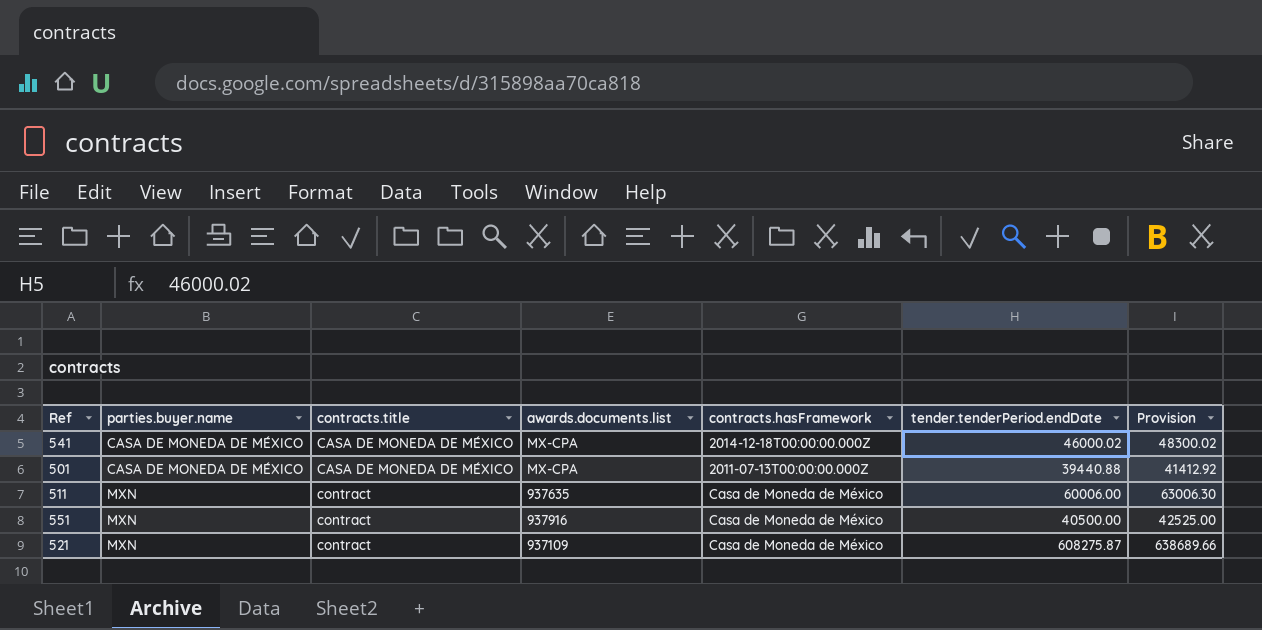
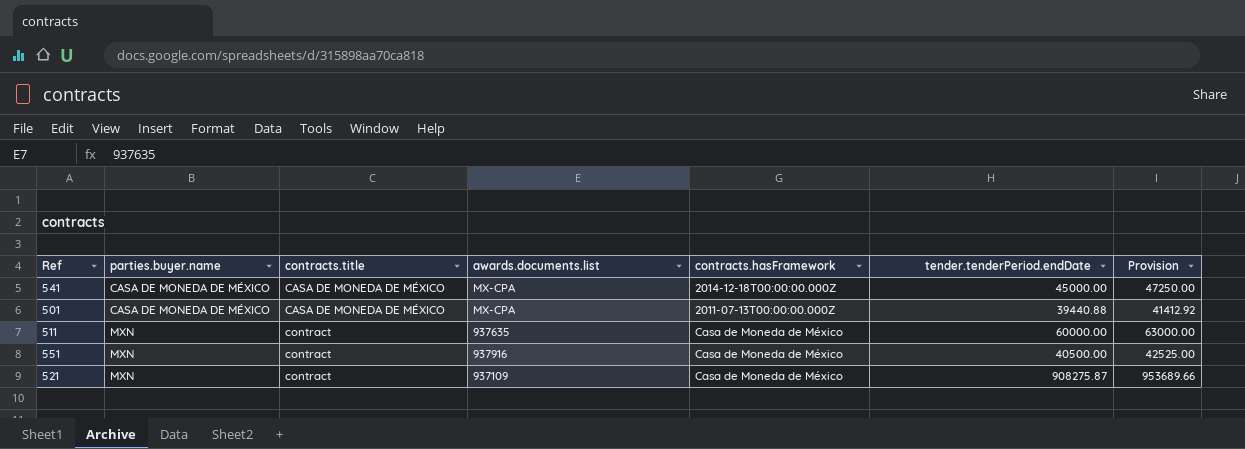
541 | tender.tenderPeriod.endDate: 46000.02 -> 45000.00
541 | Provision: 48300.02 -> 47250.00
511 | tender.tenderPeriod.endDate: 60006.00 -> 60000.00
511 | Provision: 63006.30 -> 63000.00
521 | tender.tenderPeriod.endDate: 608275.87 -> 908275.87
521 | Provision: 638689.66 -> 953689.66

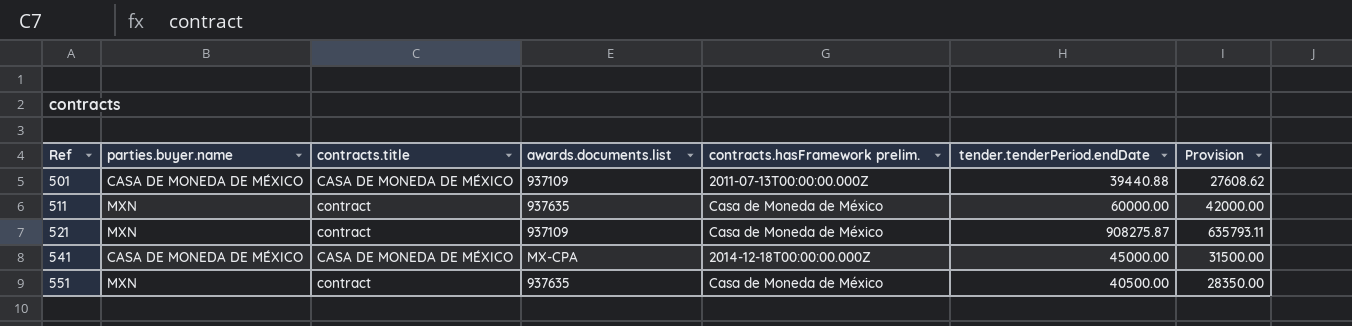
row order: parties.buyer.name ascending -> Ref ascending
column name: contracts.hasFramework -> contracts.hasFramework prelim.
column Provision | formula: [tender.tenderPeriod.endDate] * 1.05 -> [tender.tenderPeriod.endDate] * 0.7
501 | awards.documents.list: MX-CPA -> 937109
551 | awards.documents.list: 937916 -> 937635

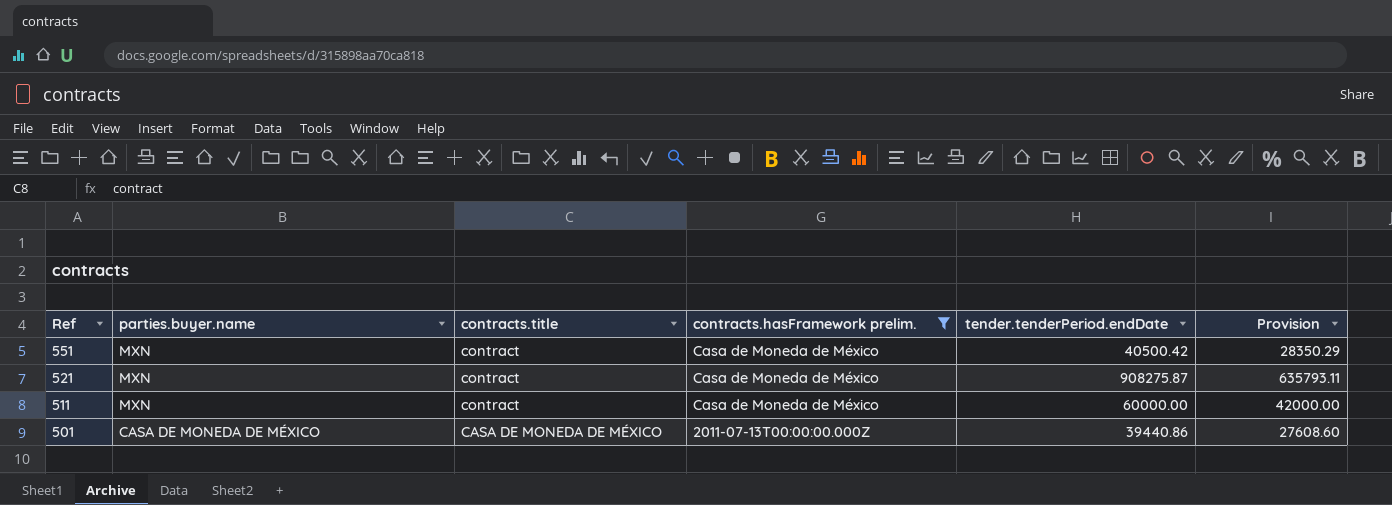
filter: none -> contracts.hasFramework prelim. != 2014-12-18T00:00:00.000Z
row order: Ref ascending -> Ref descending
column awards.documents.list | position: 4 -> none
551 | tender.tenderPeriod.endDate: 40500.00 -> 40500.42
551 | Provision: 28350.00 -> 28350.29
501 | tender.tenderPeriod.endDate: 39440.88 -> 39440.86
501 | Provision: 27608.62 -> 27608.60

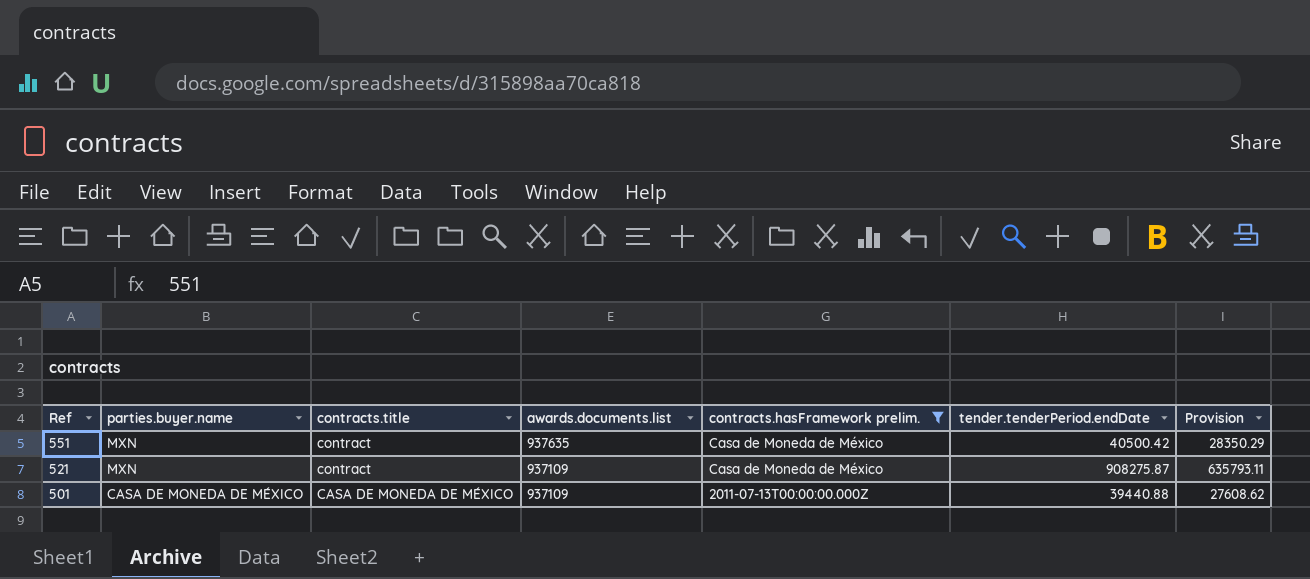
column awards.documents.list | position: none -> 4
row 511: MXN | contract | Casa de Moneda de México | 60000.00 | 42000.00 -> none
501 | tender.tenderPeriod.endDate: 39440.86 -> 39440.88
501 | Provision: 27608.60 -> 27608.62

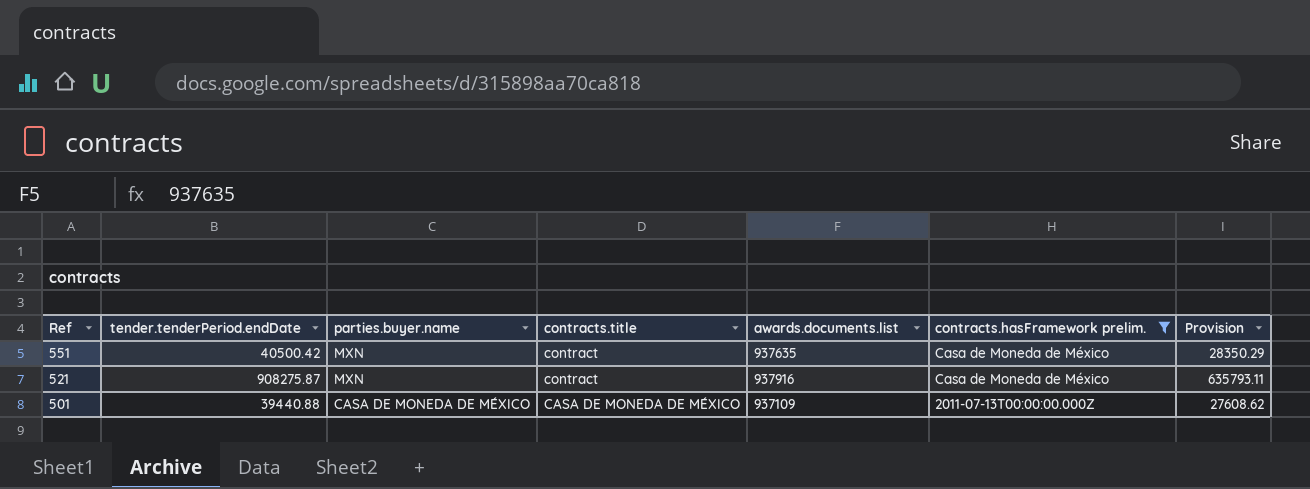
column tender.tenderPeriod.endDate | position: 6 -> 2
521 | awards.documents.list: 937109 -> 937916

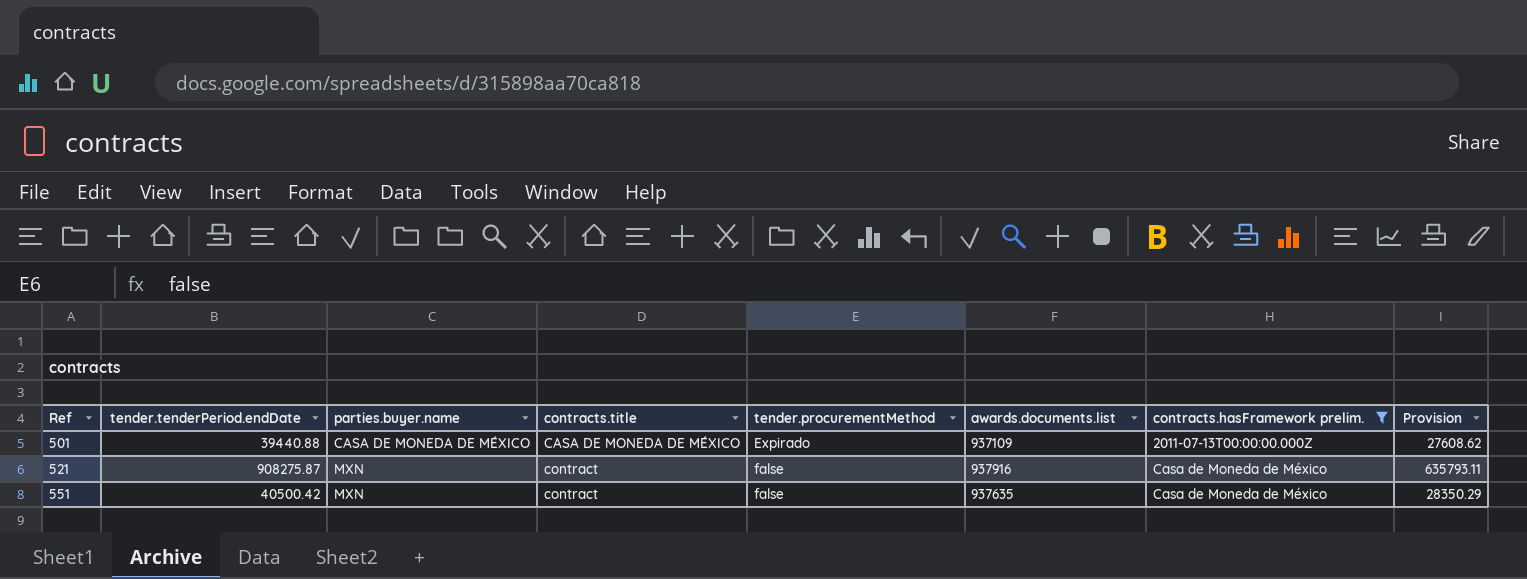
row order: Ref descending -> Ref ascending
column tender.procurementMethod | position: none -> 5

